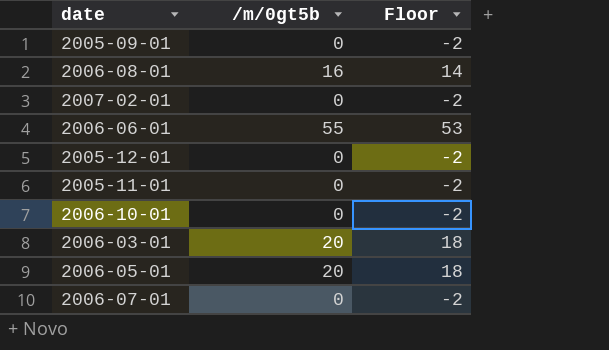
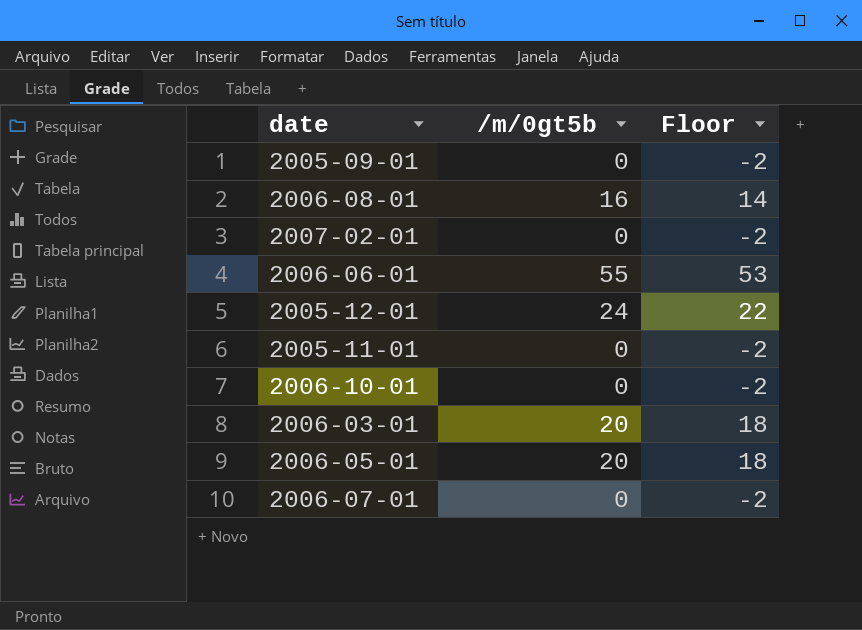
2005-12-01 | /m/0gt5b: 0 -> 24
2005-12-01 | Floor: -2 -> 22

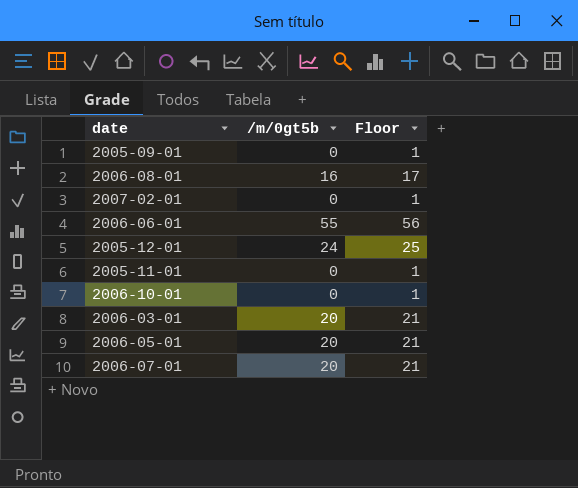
column Floor | formula: [/m/0gt5b] - 2 -> [/m/0gt5b] + 1
2006-07-01 | /m/0gt5b: 0 -> 20

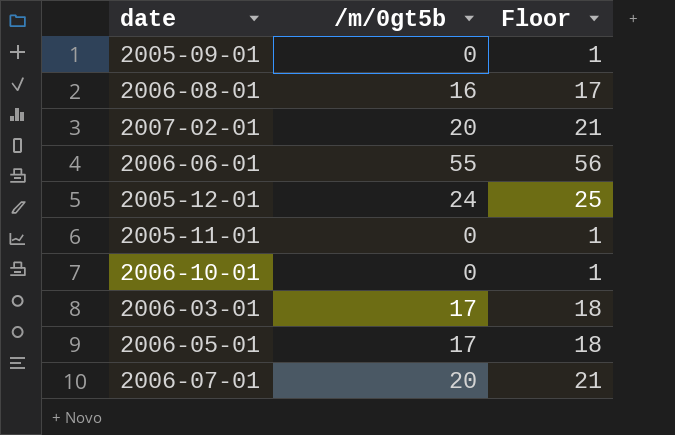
2007-02-01 | /m/0gt5b: 0 -> 20
2007-02-01 | Floor: 1 -> 21
2006-03-01 | /m/0gt5b: 20 -> 17
2006-03-01 | Floor: 21 -> 18
2006-05-01 | /m/0gt5b: 20 -> 17
2006-05-01 | Floor: 21 -> 18

